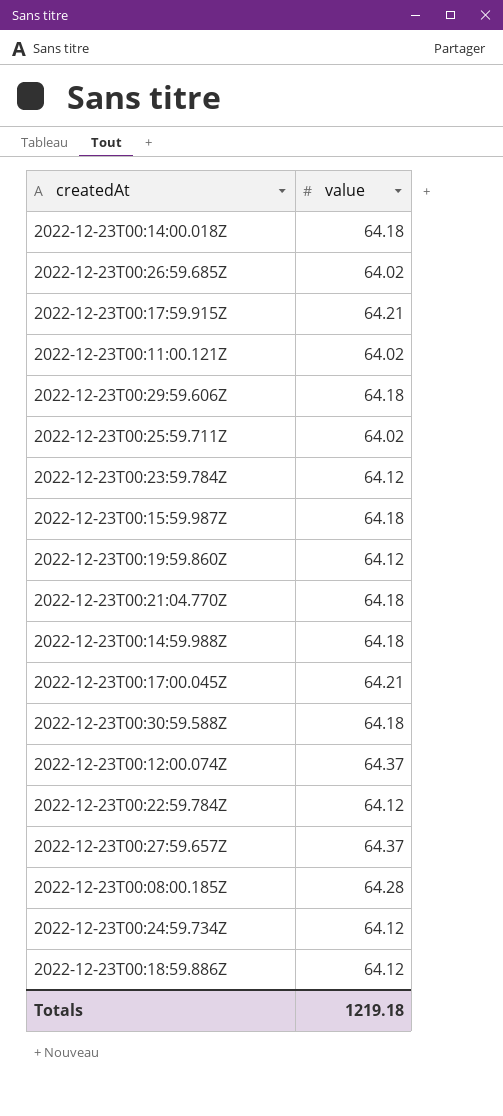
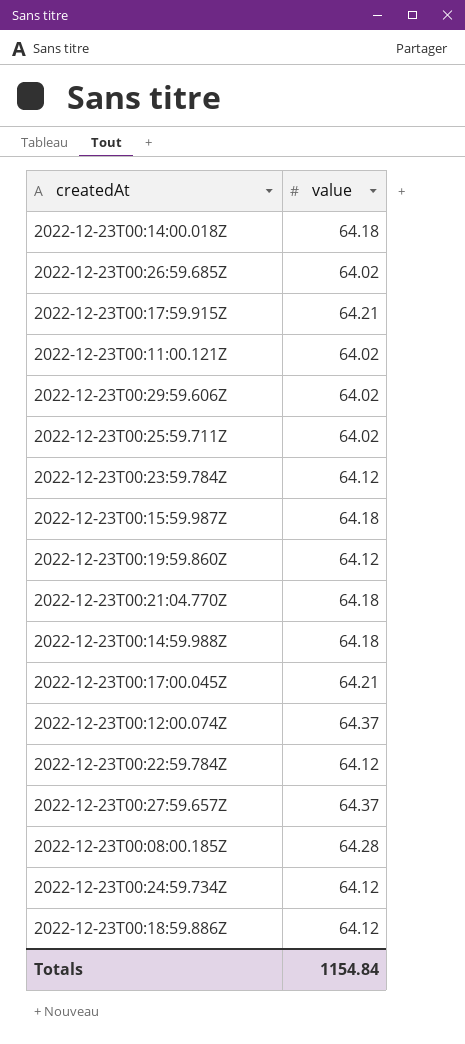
row 2022-12-23T00:30:59.588Z: 64.18 -> none
2022-12-23T00:29:59.606Z | value: 64.18 -> 64.02
Totals | value: 1219.18 -> 1154.84

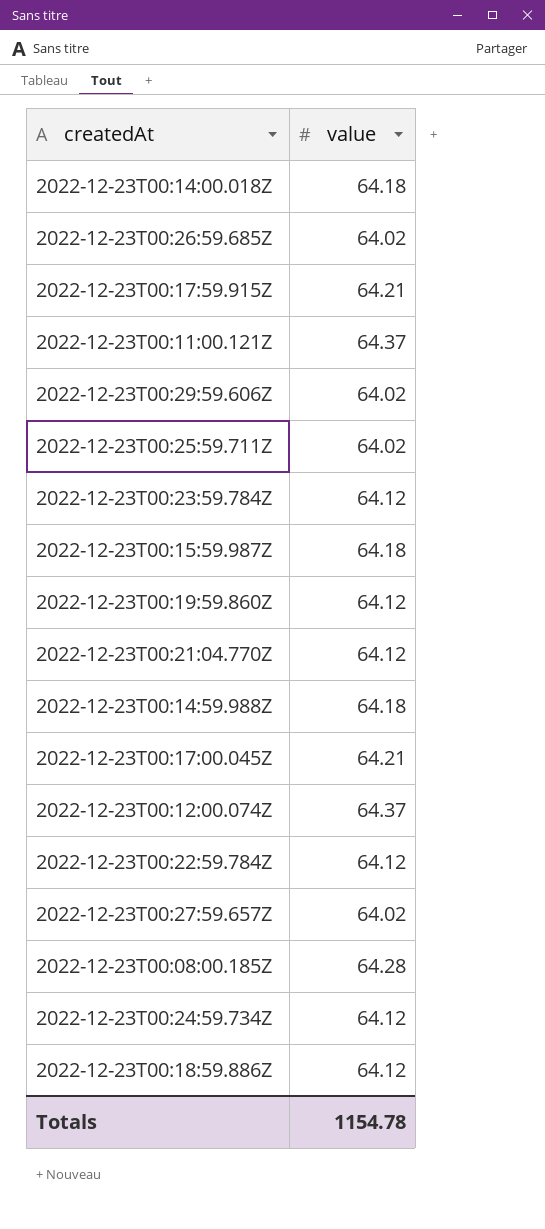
2022-12-23T00:11:00.121Z | value: 64.02 -> 64.37
2022-12-23T00:21:04.770Z | value: 64.18 -> 64.12
2022-12-23T00:27:59.657Z | value: 64.37 -> 64.02
Totals | value: 1154.84 -> 1154.78

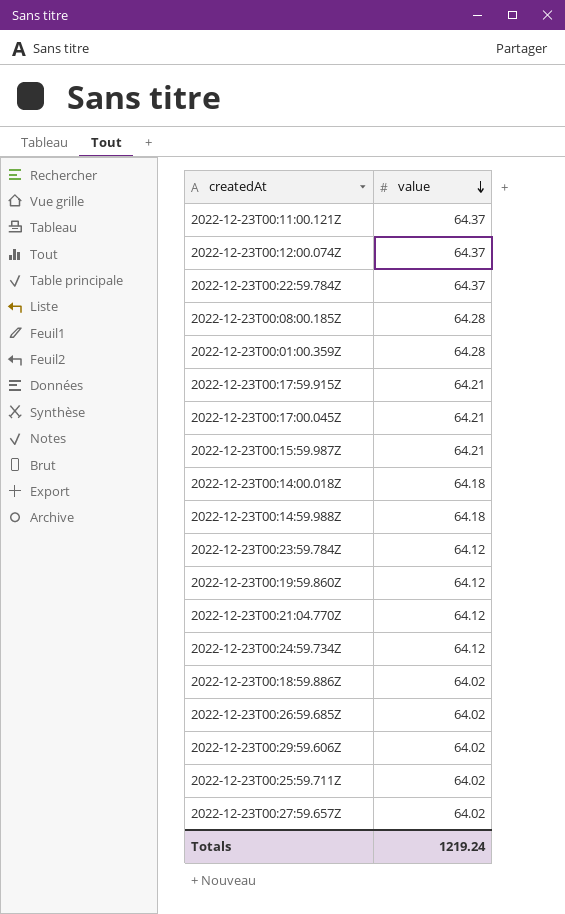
row order: none -> value descending
2022-12-23T00:22:59.784Z | value: 64.12 -> 64.37
row 2022-12-23T00:01:00.359Z: none -> 64.28
2022-12-23T00:15:59.987Z | value: 64.18 -> 64.21
2022-12-23T00:18:59.886Z | value: 64.12 -> 64.02
Totals | value: 1154.78 -> 1219.24

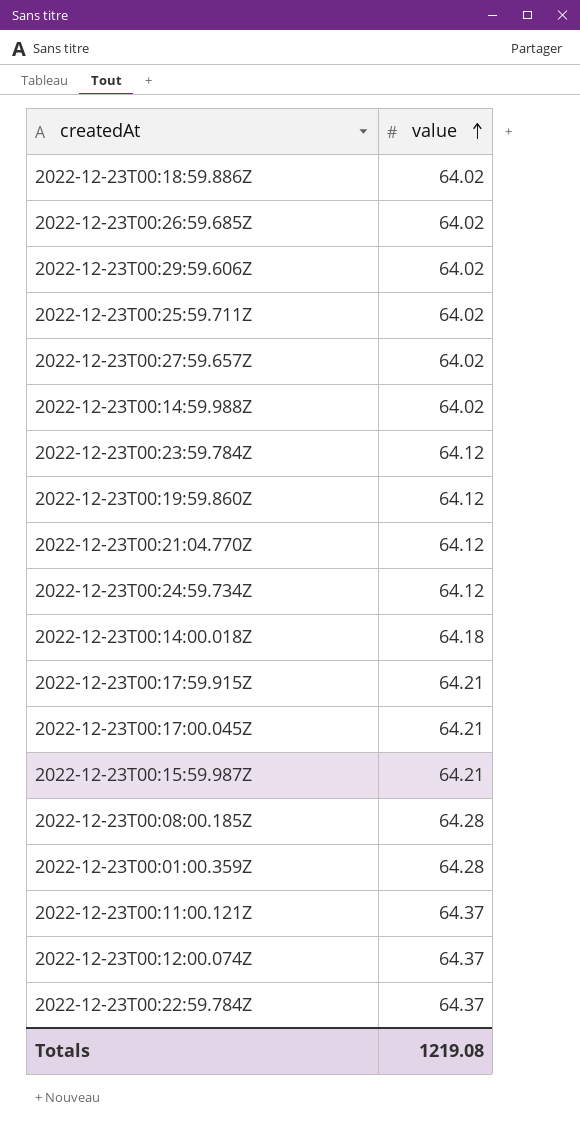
row order: value descending -> value ascending
2022-12-23T00:14:59.988Z | value: 64.18 -> 64.02
Totals | value: 1219.24 -> 1219.08

